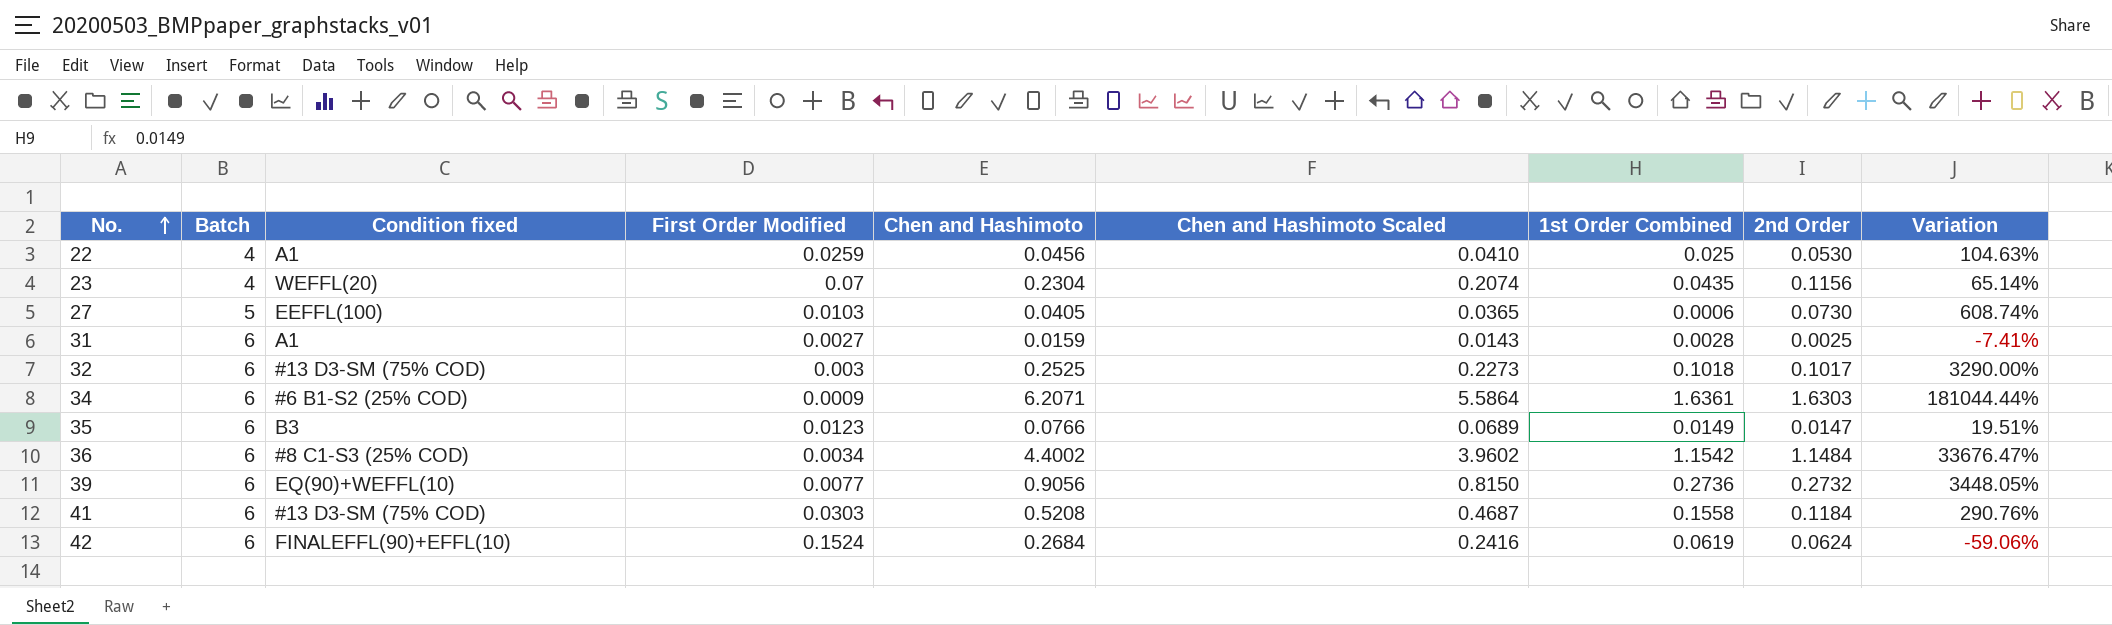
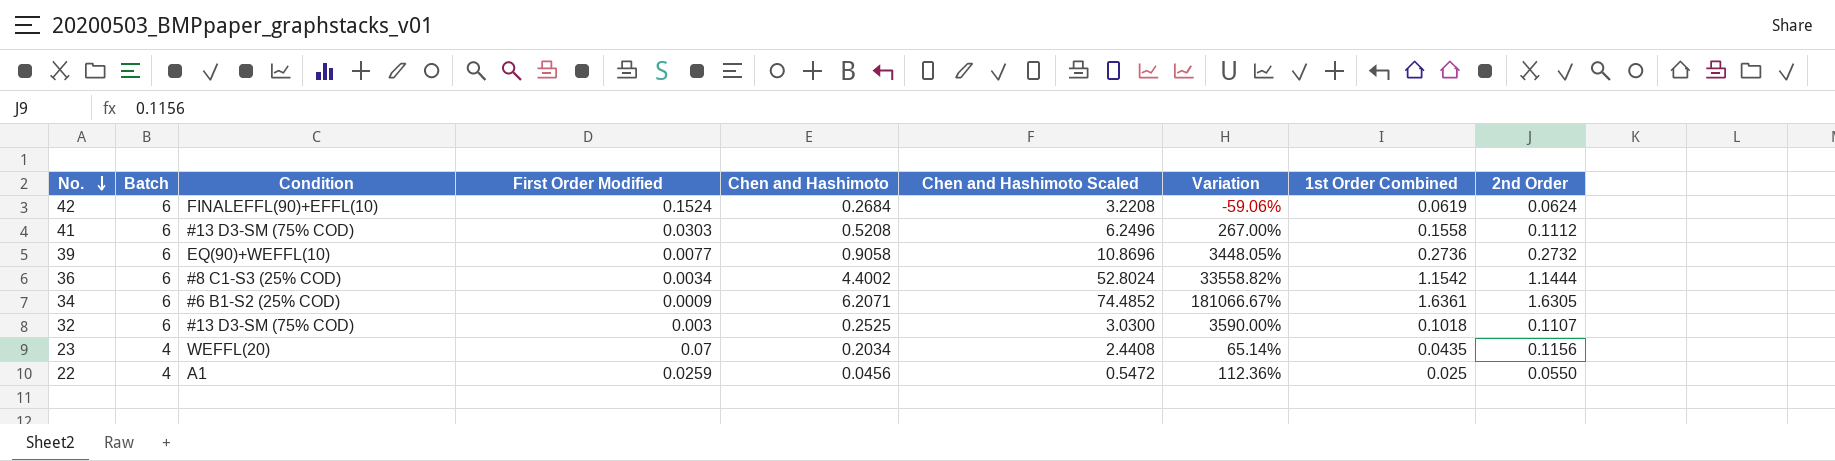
row order: No. ascending -> No. descending
column name: Condition fixed -> Condition
column Chen and Hashimoto Scaled | formula: [Chen and Hashimoto] * 0.9 -> [Chen and Hashimoto] * 12
column Variation | position: 9 -> 7
row 27: 5 | EEFFL(100) | 0.0103 | 0.0405 | 0.0365 | 0.0006 | 0.0730 | 608.74% -> none
row 31: 6 | A1 | 0.0027 | 0.0159 | 0.0143 | 0.0028 | 0.0025 | -7.41% -> none
row 35: 6 | B3 | 0.0123 | 0.0766 | 0.0689 | 0.0149 | 0.0147 | 19.51% -> none
41 | Variation: 290.76% -> 267.00%
41 | 2nd Order: 0.1184 -> 0.1112
39 | Chen and Hashimoto: 0.9056 -> 0.9058
36 | Variation: 33676.47% -> 33558.82%
36 | 2nd Order: 1.1484 -> 1.1444
34 | Variation: 181044.44% -> 181066.67%
34 | 2nd Order: 1.6303 -> 1.6305
32 | Variation: 3290.00% -> 3590.00%
32 | 2nd Order: 0.1017 -> 0.1107
23 | Chen and Hashimoto: 0.2304 -> 0.2034
22 | Variation: 104.63% -> 112.36%
22 | 2nd Order: 0.0530 -> 0.0550

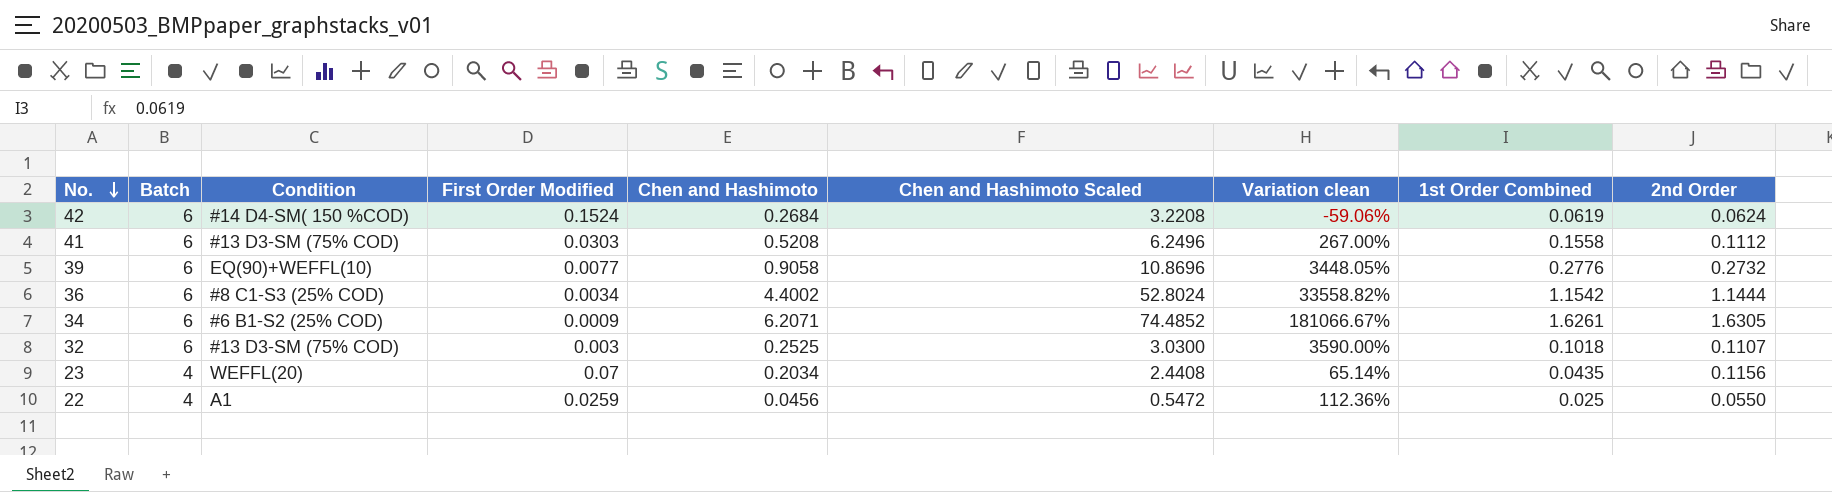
column name: Variation -> Variation clean
42 | Condition: FINALEFFL(90)+EFFL(10) -> #14 D4-SM( 150 %COD)
39 | 1st Order Combined: 0.2736 -> 0.2776
34 | 1st Order Combined: 1.6361 -> 1.6261

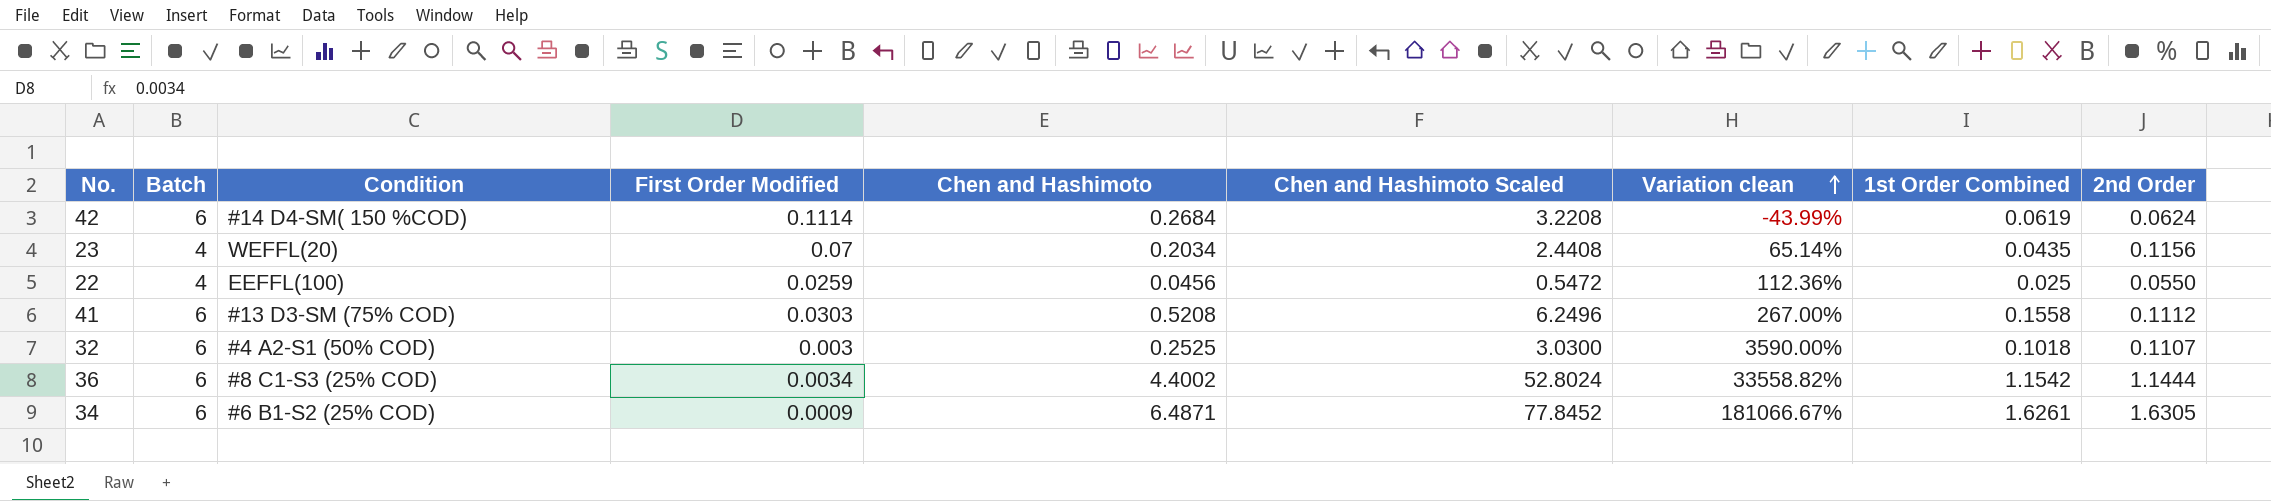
row order: No. descending -> Variation clean ascending
row 39: 6 | EQ(90)+WEFFL(10) | 0.0077 | 0.9058 | 10.8696 | 3448.05% | 0.2776 | 0.2732 -> none
42 | First Order Modified: 0.1524 -> 0.1114
42 | Variation clean: -59.06% -> -43.99%
22 | Condition: A1 -> EEFFL(100)
32 | Condition: #13 D3-SM (75% COD) -> #4 A2-S1 (50% COD)
34 | Chen and Hashimoto: 6.2071 -> 6.4871
34 | Chen and Hashimoto Scaled: 74.4852 -> 77.8452

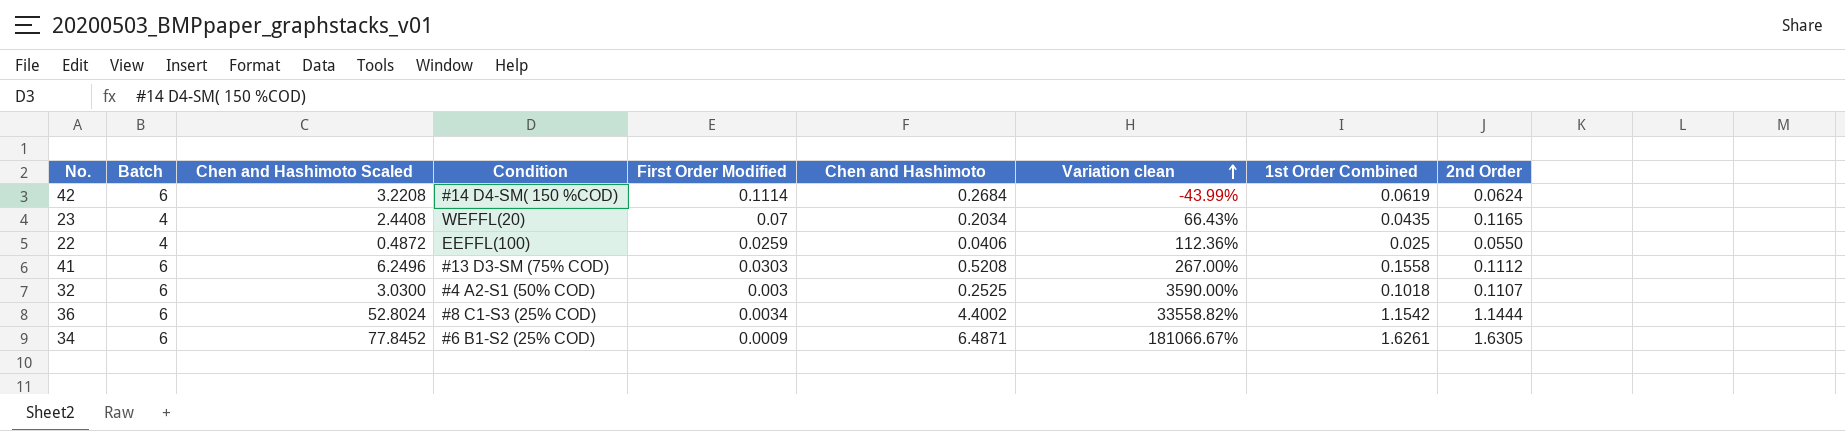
column Chen and Hashimoto Scaled | position: 6 -> 3
23 | Variation clean: 65.14% -> 66.43%
23 | 2nd Order: 0.1156 -> 0.1165
22 | Chen and Hashimoto Scaled: 0.5472 -> 0.4872
22 | Chen and Hashimoto: 0.0456 -> 0.0406

